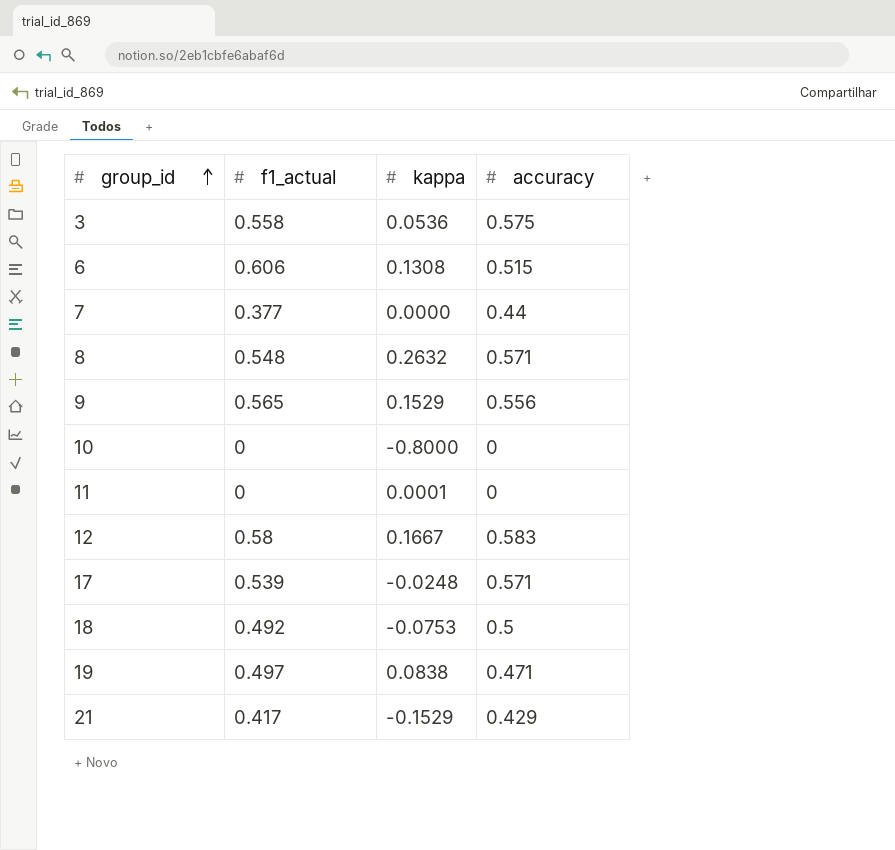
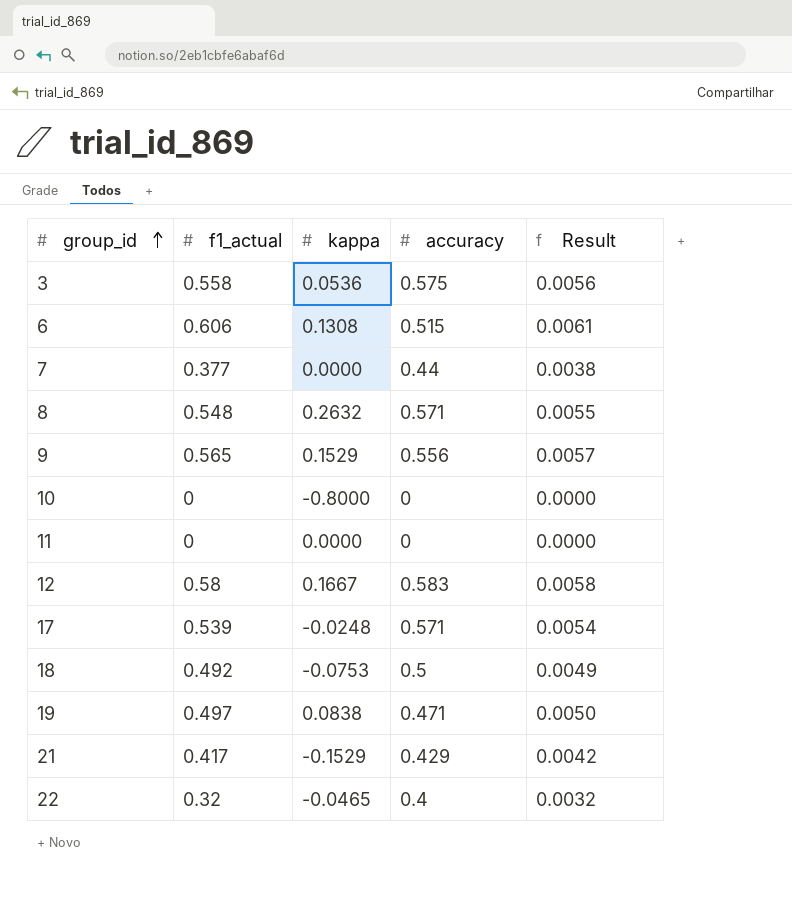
column Result | formula: none -> [f1_actual] * 0.01
11 | kappa: 0.0001 -> 0.0000
row 22: none -> 0.32 | -0.0465 | 0.4 | 0.0032

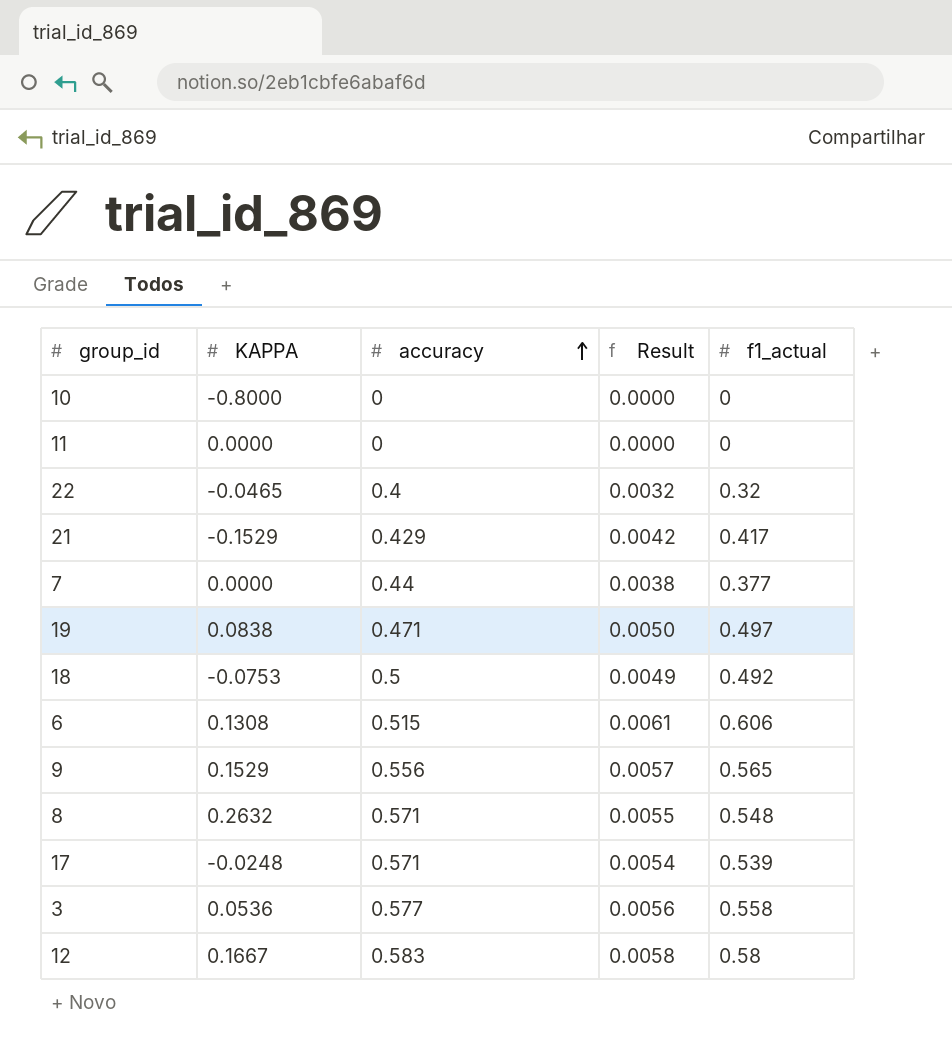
row order: group_id ascending -> accuracy ascending
column name: kappa -> KAPPA
column f1_actual | position: 2 -> 5
3 | accuracy: 0.575 -> 0.577

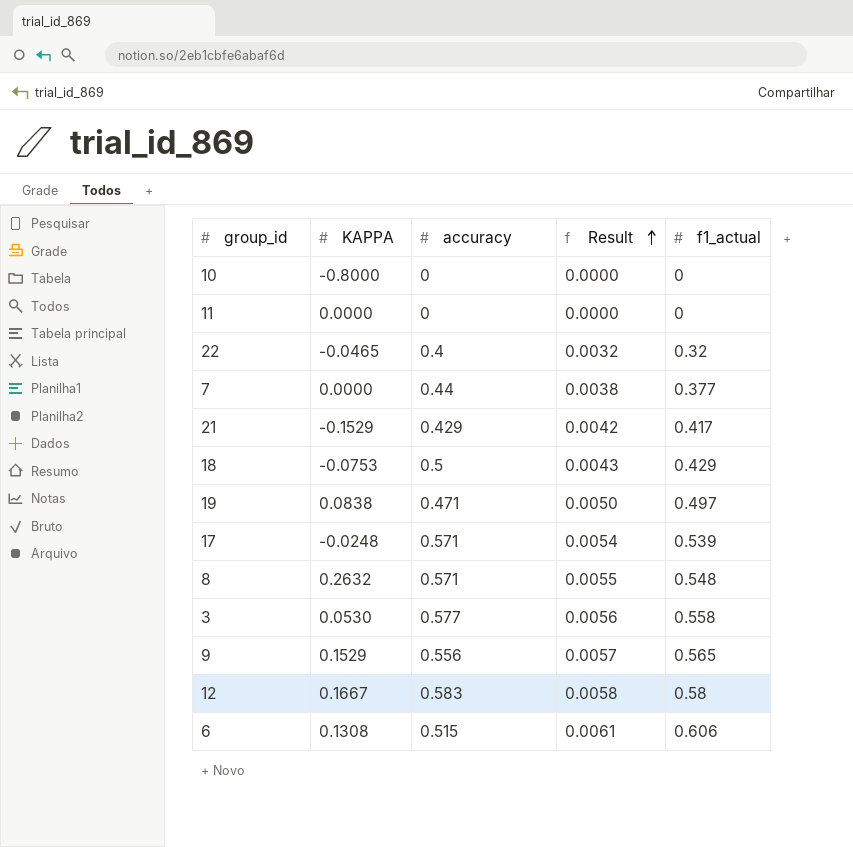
row order: accuracy ascending -> Result ascending
18 | Result: 0.0049 -> 0.0043
18 | f1_actual: 0.492 -> 0.429
3 | KAPPA: 0.0536 -> 0.0530

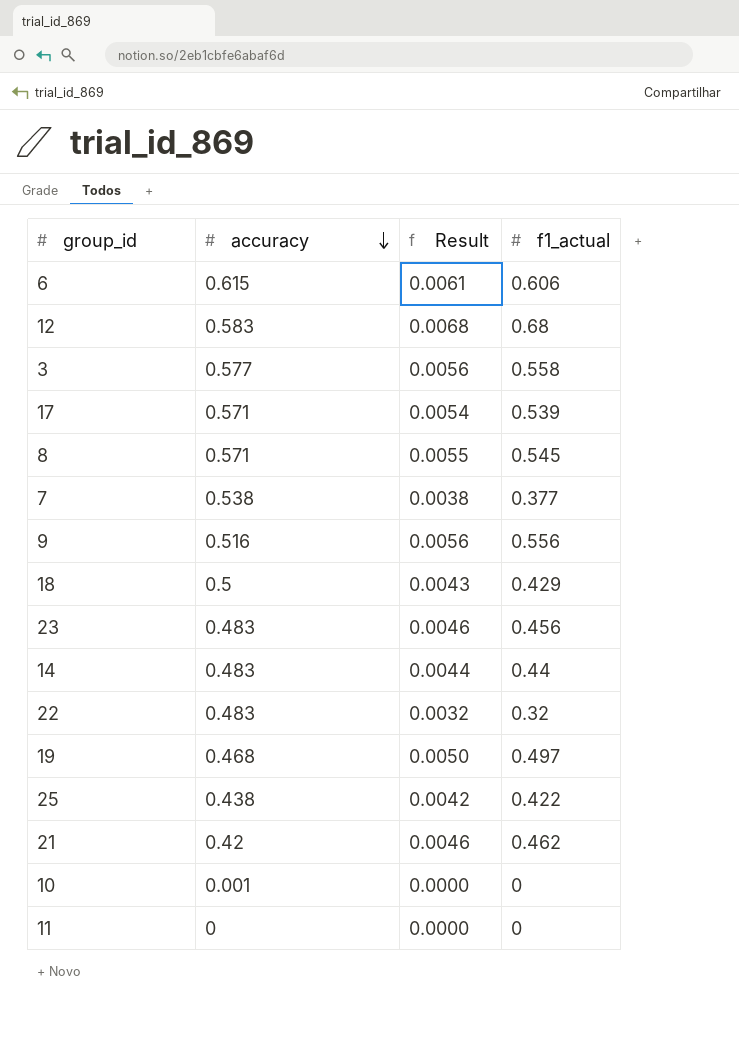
row order: Result ascending -> accuracy descending
column KAPPA | position: 2 -> none
6 | accuracy: 0.515 -> 0.615
12 | Result: 0.0058 -> 0.0068
12 | f1_actual: 0.58 -> 0.68
8 | f1_actual: 0.548 -> 0.545
7 | accuracy: 0.44 -> 0.538
9 | accuracy: 0.556 -> 0.516
9 | Result: 0.0057 -> 0.0056
9 | f1_actual: 0.565 -> 0.556
row 23: none -> 0.483 | 0.0046 | 0.456
row 14: none -> 0.483 | 0.0044 | 0.44
22 | accuracy: 0.4 -> 0.483
19 | accuracy: 0.471 -> 0.468
row 25: none -> 0.438 | 0.0042 | 0.422
21 | accuracy: 0.429 -> 0.42
21 | Result: 0.0042 -> 0.0046
21 | f1_actual: 0.417 -> 0.462
10 | accuracy: 0 -> 0.001

